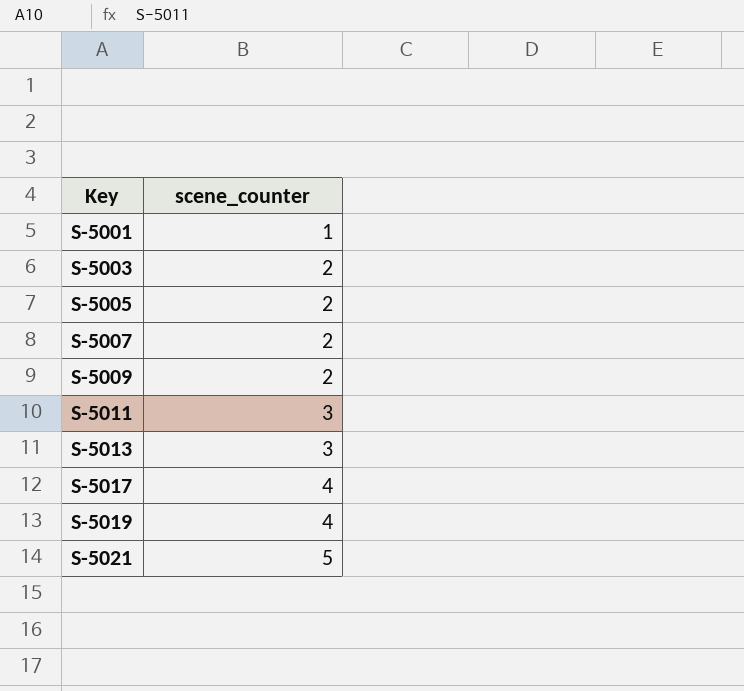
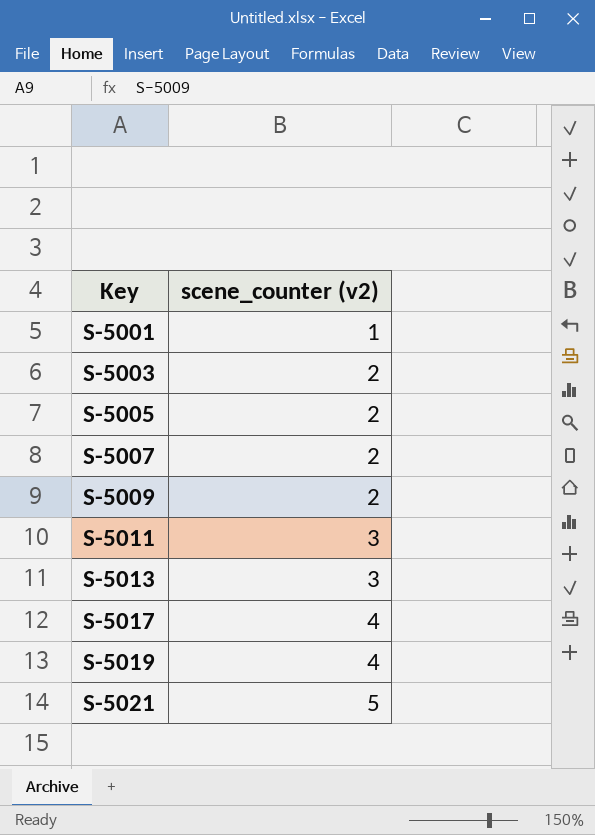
column name: scene_counter -> scene_counter (v2)

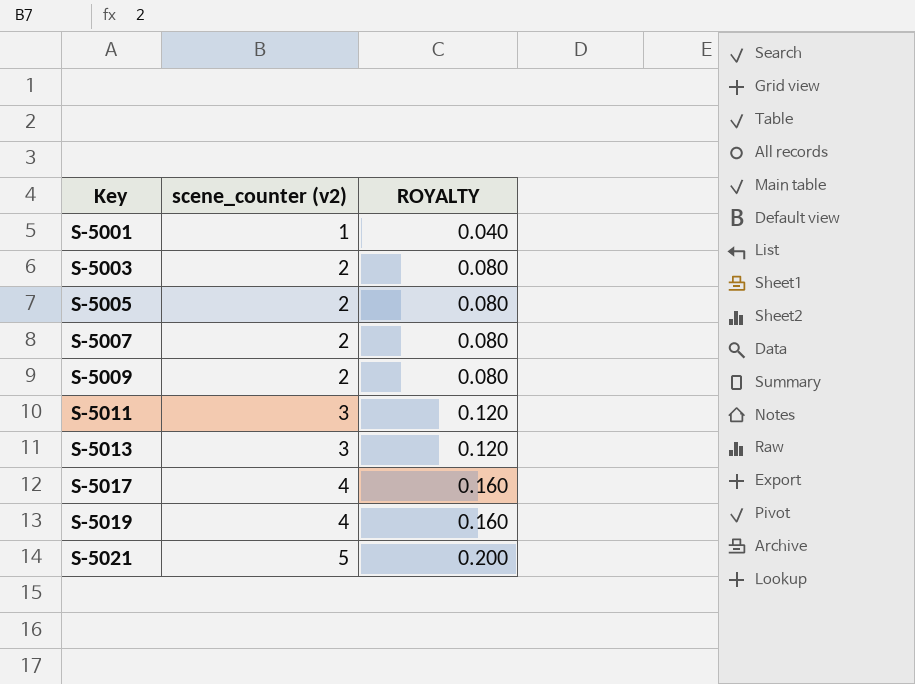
column ROYALTY | formula: none -> [scene_counter (v2)] * 0.04

